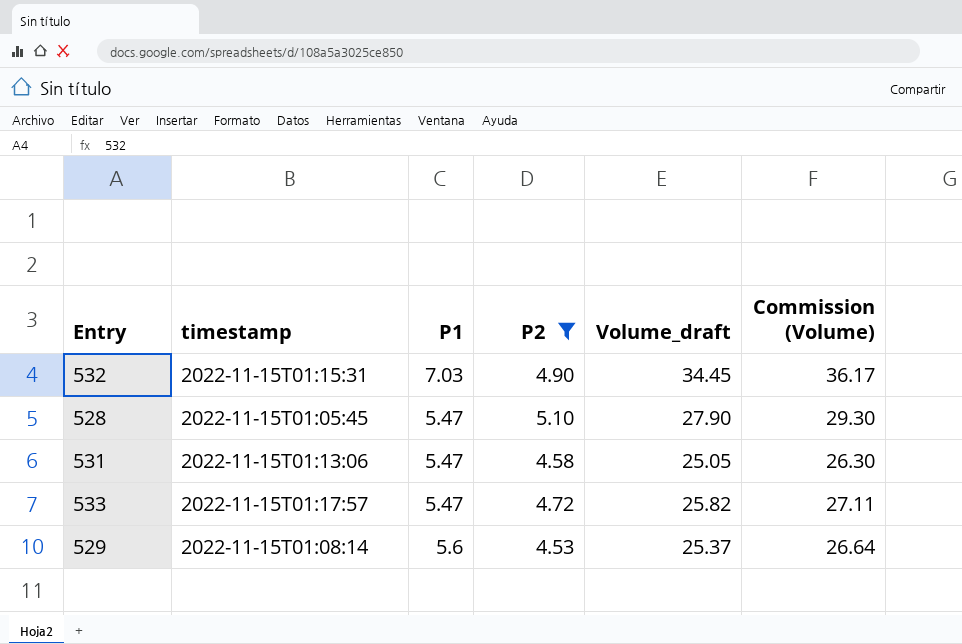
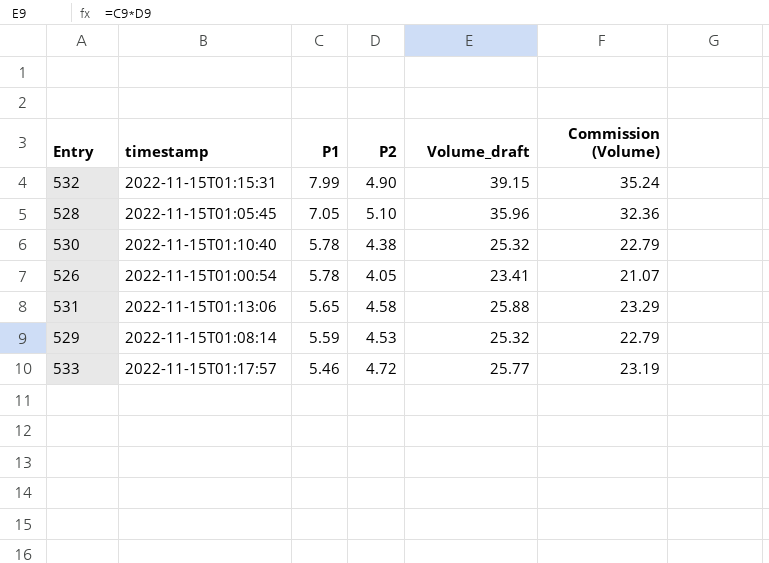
filter: P2 >= 4.53 -> none
row order: none -> P1 descending
column Commission (Volume) | formula: [Volume_draft] * 1.05 -> [Volume_draft] * 0.9
532 | P1: 7.03 -> 7.99
532 | Volume_draft: 34.45 -> 39.15
528 | P1: 5.47 -> 7.05
528 | Volume_draft: 27.90 -> 35.96
531 | P1: 5.47 -> 5.65
531 | Volume_draft: 25.05 -> 25.88
529 | P1: 5.6 -> 5.59
529 | Volume_draft: 25.37 -> 25.32
533 | P1: 5.47 -> 5.46
533 | Volume_draft: 25.82 -> 25.77

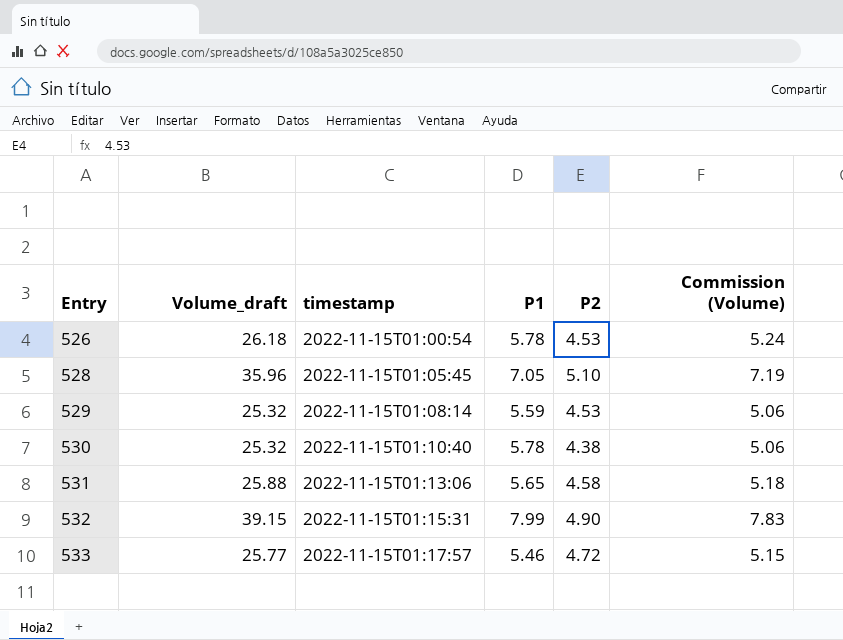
row order: P1 descending -> Entry ascending
column Volume_draft | position: 5 -> 2
column Commission (Volume) | formula: [Volume_draft] * 0.9 -> [Volume_draft] * 0.2
526 | Volume_draft: 23.41 -> 26.18
526 | P2: 4.05 -> 4.53

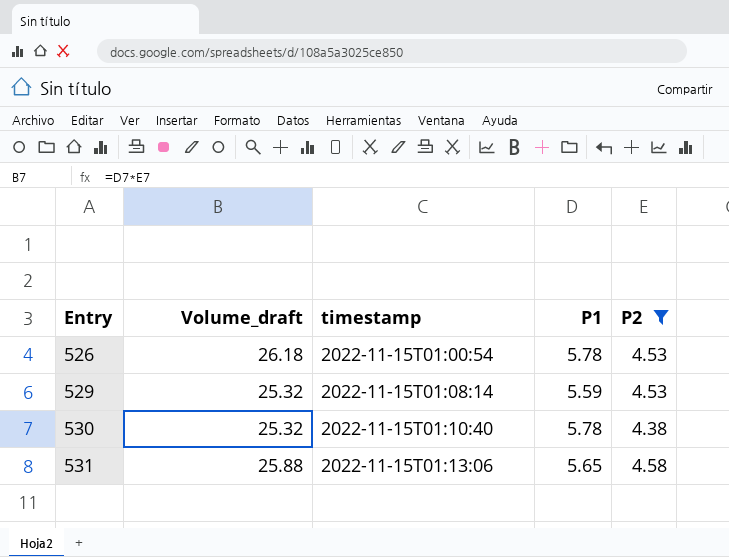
filter: none -> P2 <= 4.58
column Commission (Volume) | formula: [Volume_draft] * 0.2 -> none

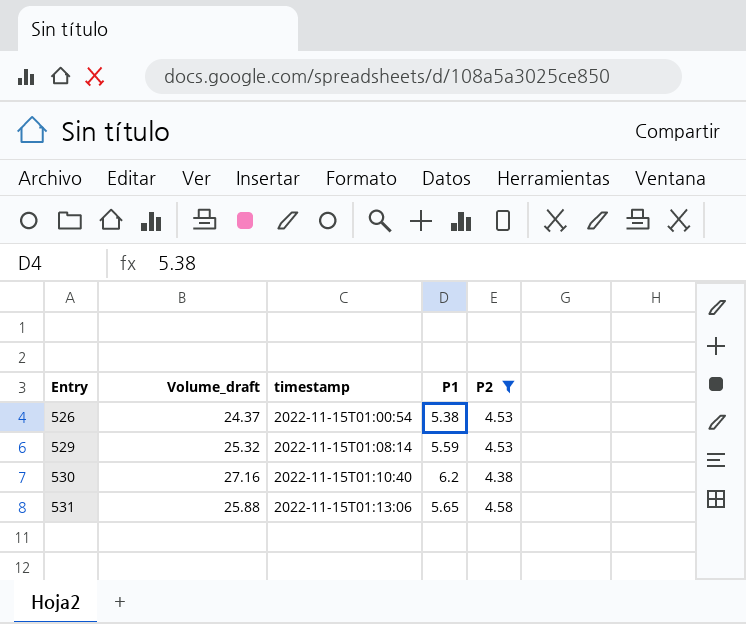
526 | Volume_draft: 26.18 -> 24.37
526 | P1: 5.78 -> 5.38
530 | Volume_draft: 25.32 -> 27.16
530 | P1: 5.78 -> 6.2

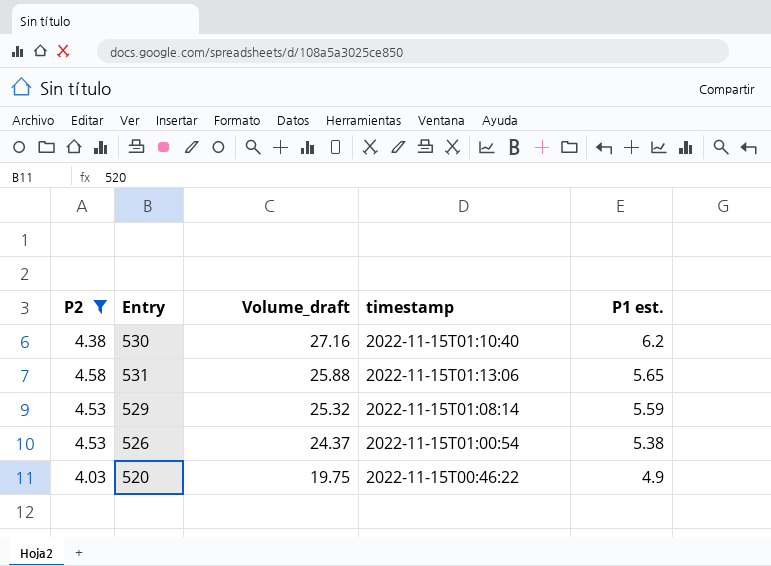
row order: Entry ascending -> Volume_draft descending
column P2 | position: 5 -> 1
column name: P1 -> P1 est.
row 520: none -> 4.03 | 19.75 | 2022-11-15T00:46:22 | 4.9

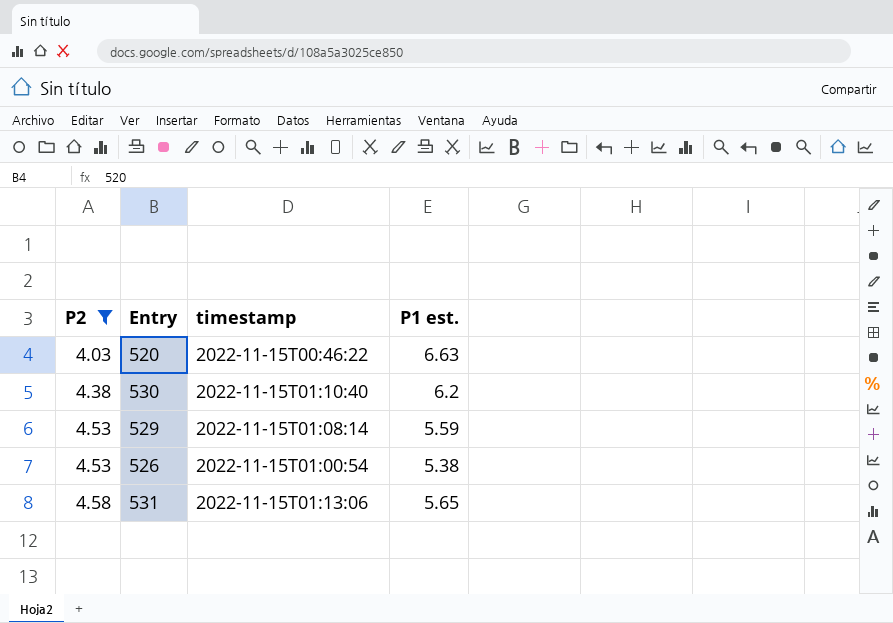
row order: Volume_draft descending -> P2 ascending
column Volume_draft | formula: [P2] * [P1 est.] -> none
520 | P1 est.: 4.9 -> 6.63

